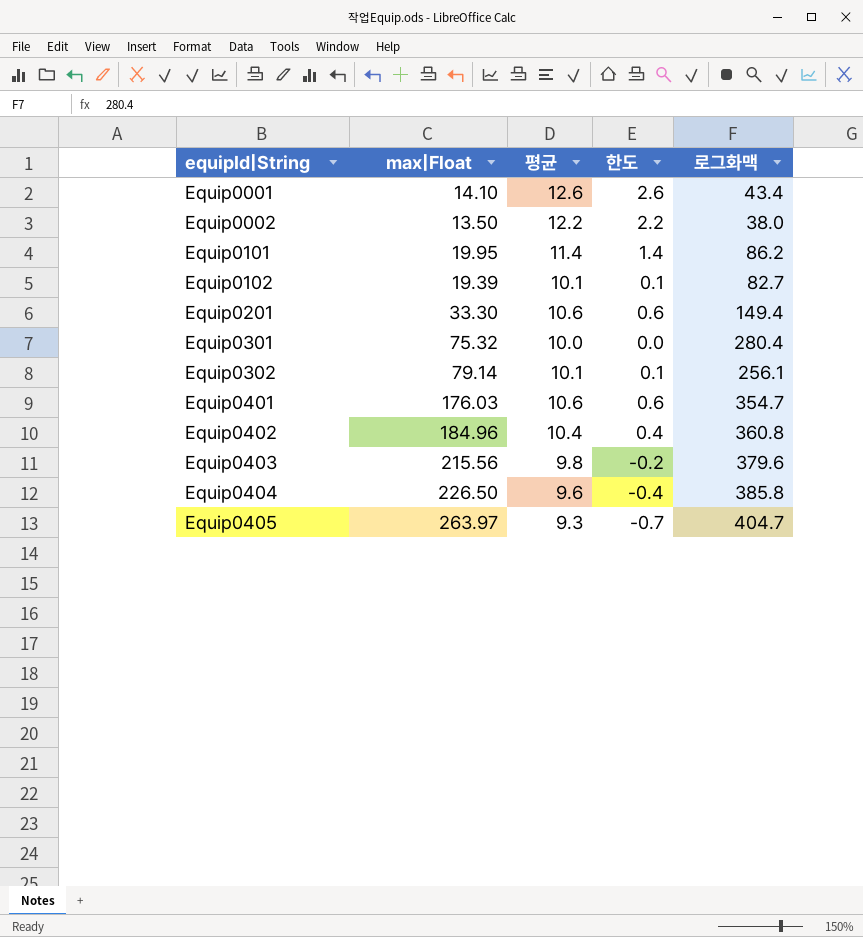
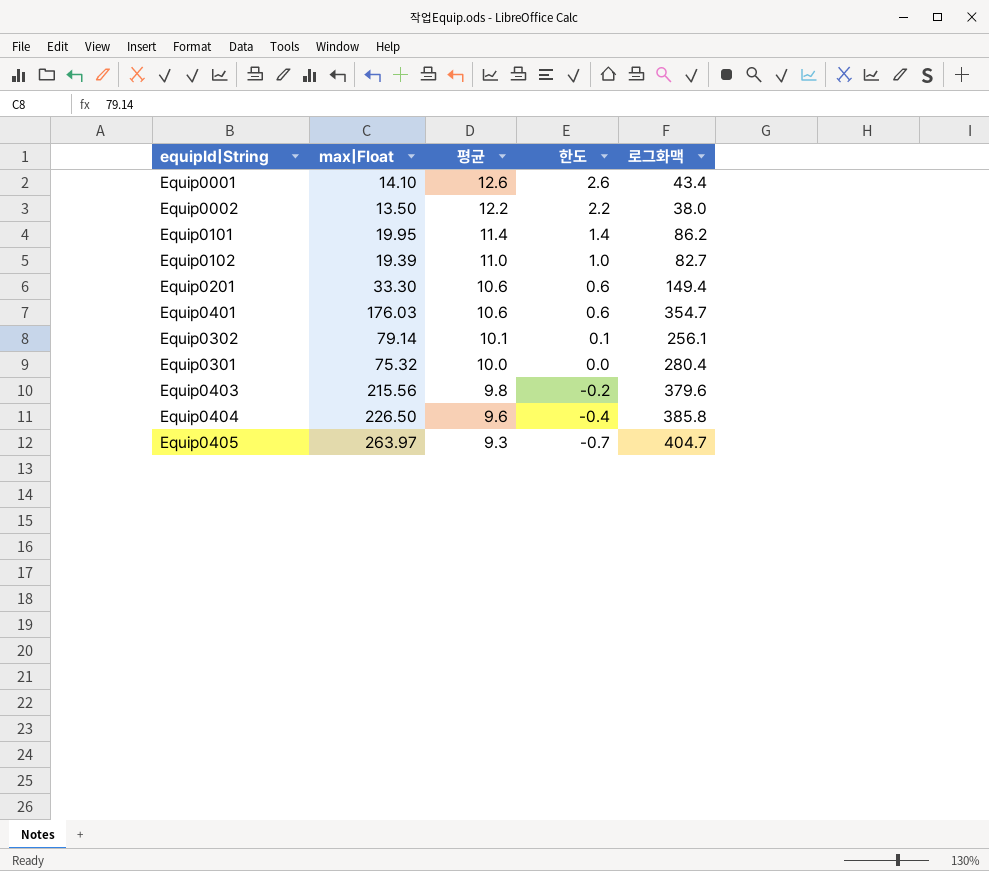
row order: equipId|String ascending -> 평균 descending
row Equip0402: 184.96 | 10.4 | 0.4 | 360.8 -> none
Equip0102 | 평균: 10.1 -> 11.0
Equip0102 | 한도: 0.1 -> 1.0

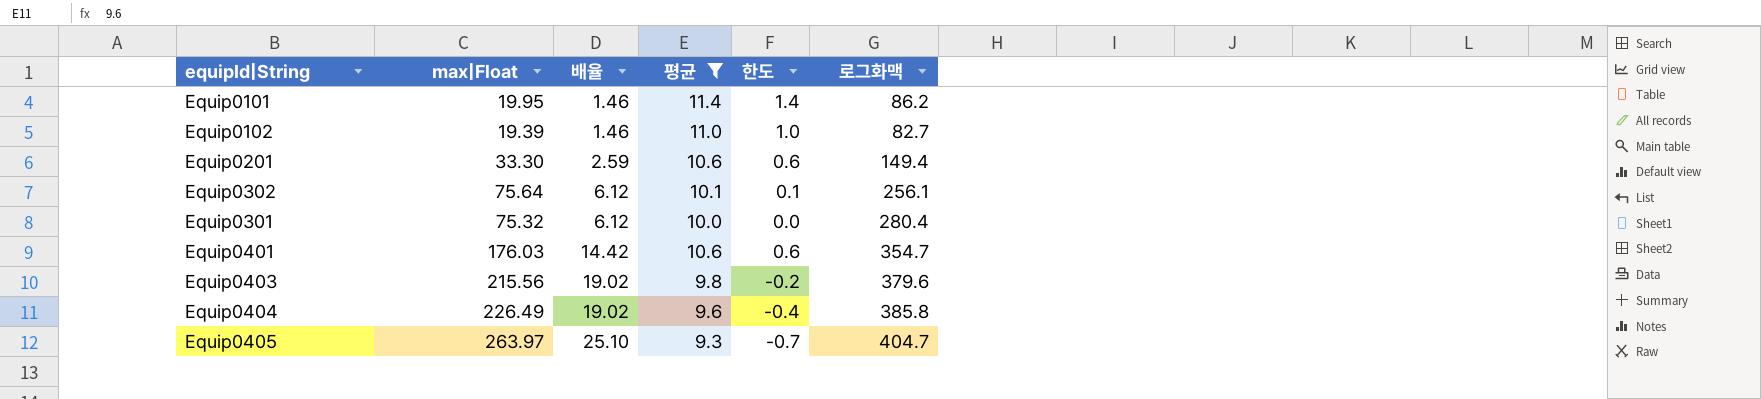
filter: none -> 평균 <= 11.4
row order: 평균 descending -> 배율 ascending
column 배율 | position: none -> 3
Equip0302 | max|Float: 79.14 -> 75.64
Equip0404 | max|Float: 226.50 -> 226.49

